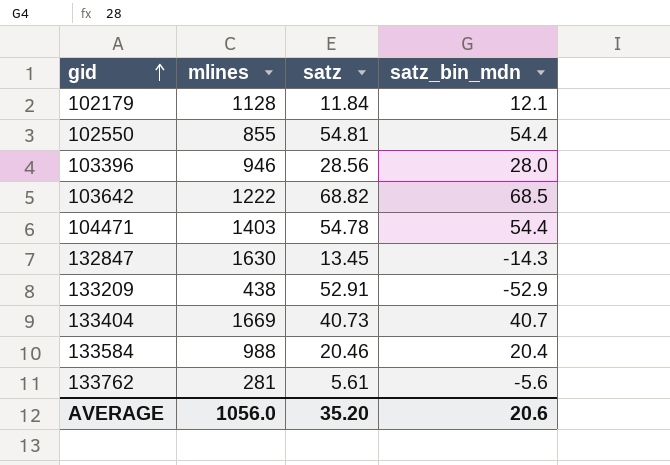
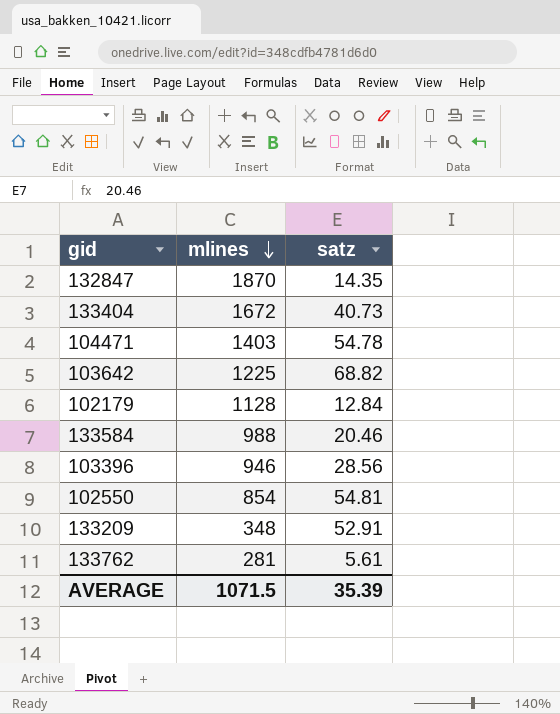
row order: gid ascending -> mlines descending
column satz_bin_mdn | position: 4 -> none
132847 | mlines: 1630 -> 1870
132847 | satz: 13.45 -> 14.35
133404 | mlines: 1669 -> 1672
103642 | mlines: 1222 -> 1225
102179 | satz: 11.84 -> 12.84
102550 | mlines: 855 -> 854
133209 | mlines: 438 -> 348
AVERAGE | mlines: 1056.0 -> 1071.5
AVERAGE | satz: 35.20 -> 35.39

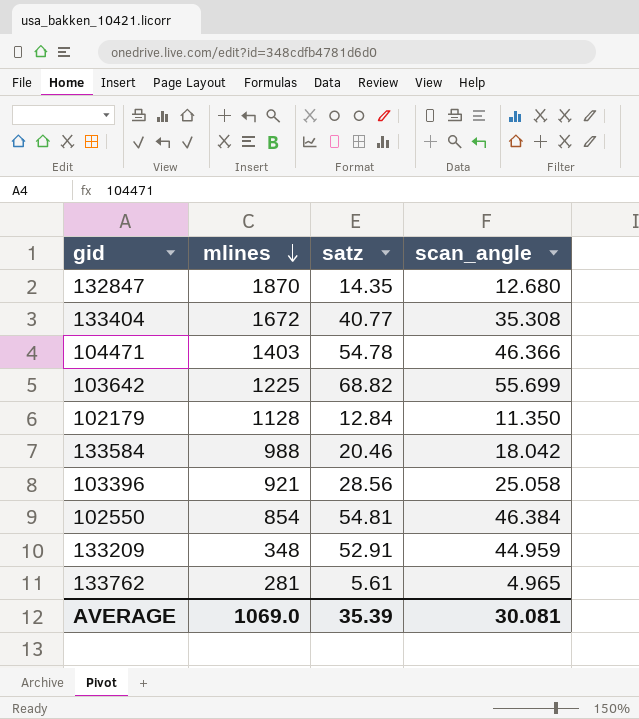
column scan_angle | position: none -> 4
133404 | satz: 40.73 -> 40.77
103396 | mlines: 946 -> 921
AVERAGE | mlines: 1071.5 -> 1069.0

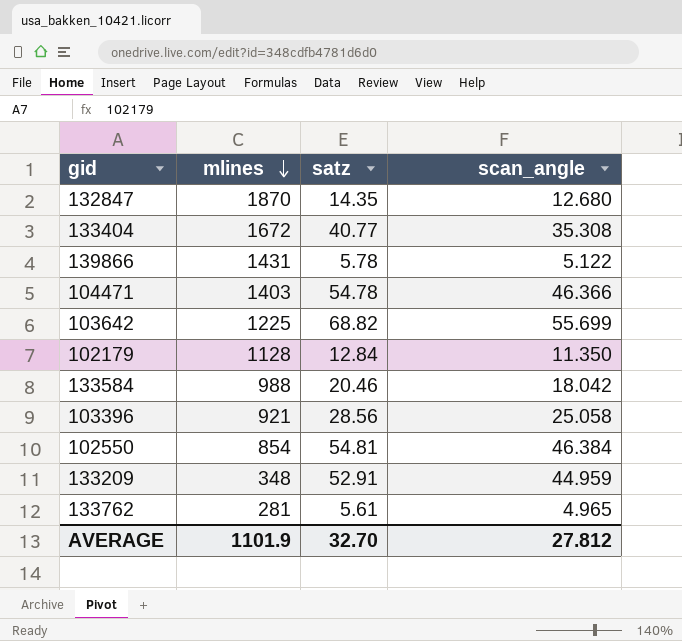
row 139866: none -> 1431 | 5.78 | 5.122
AVERAGE | mlines: 1069.0 -> 1101.9
AVERAGE | satz: 35.39 -> 32.70
AVERAGE | scan_angle: 30.081 -> 27.812

